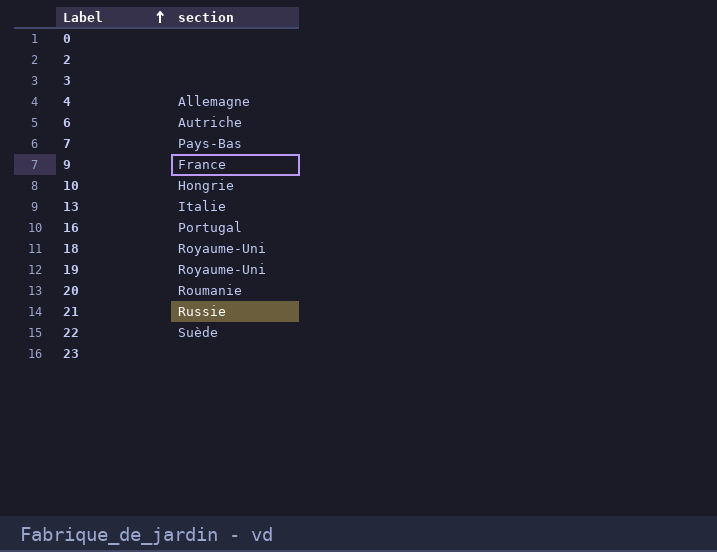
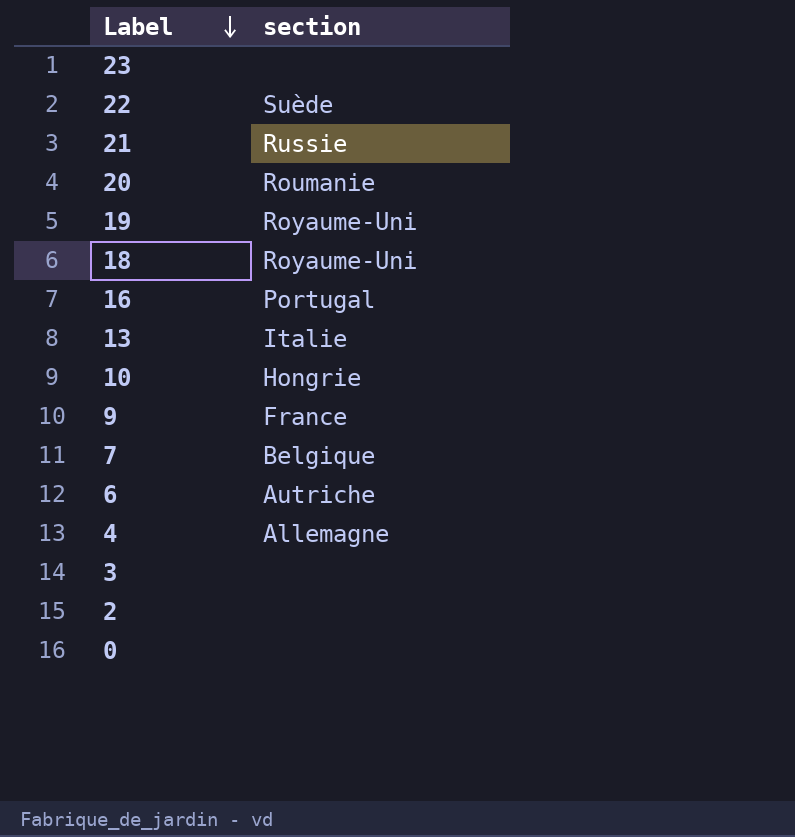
row order: Label ascending -> Label descending
7 | section: Pays-Bas -> Belgique

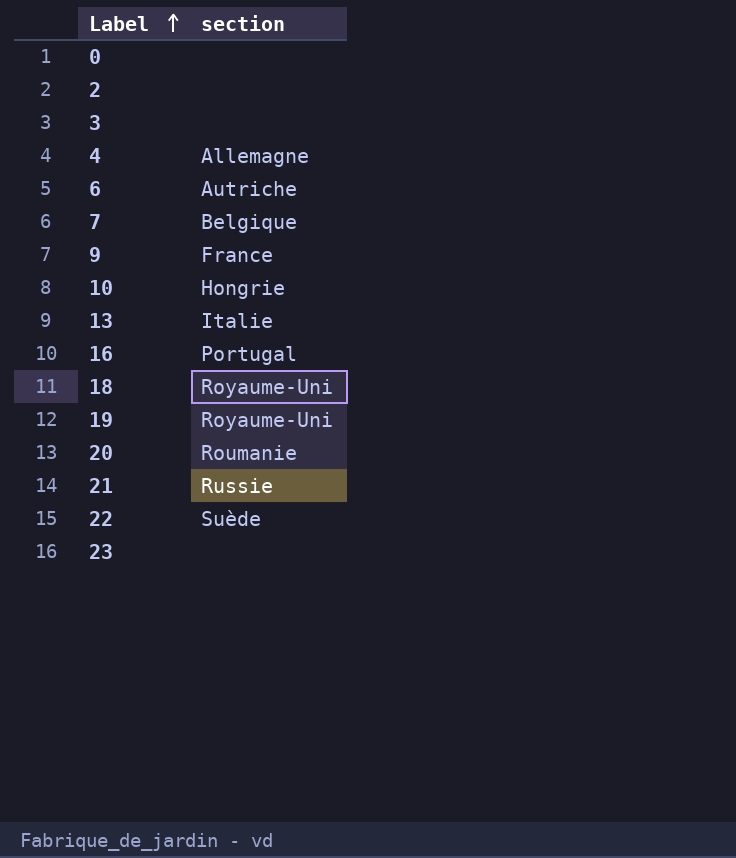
row order: Label descending -> Label ascending

